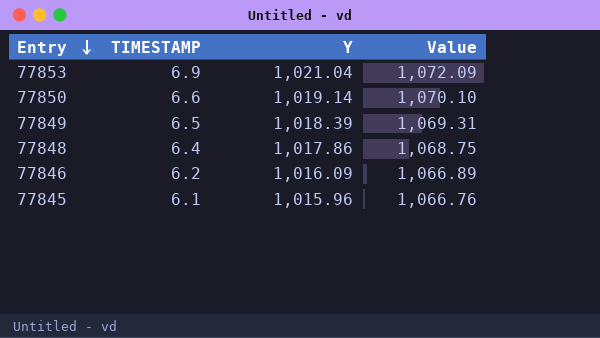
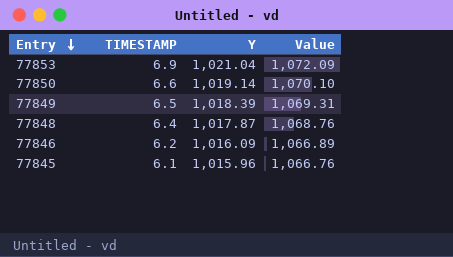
77848 | Y: 1,017.86 -> 1,017.87
77848 | Value: 1,068.75 -> 1,068.76

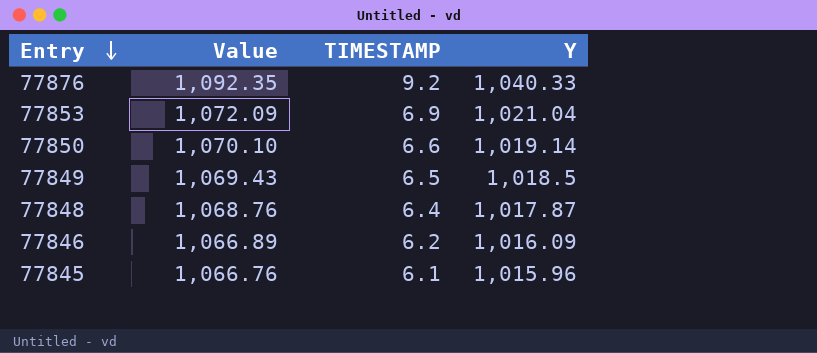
column Value | position: 4 -> 2
row 77876: none -> 1,092.35 | 9.2 | 1,040.33
77849 | Value: 1,069.31 -> 1,069.43
77849 | Y: 1,018.39 -> 1,018.5

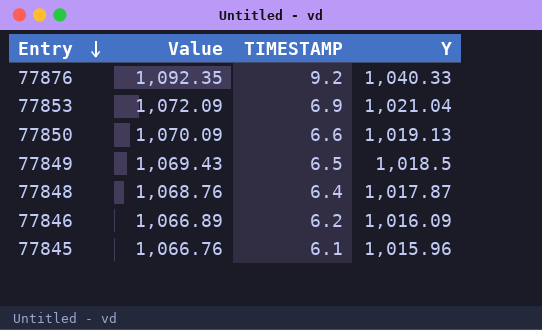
77850 | Value: 1,070.10 -> 1,070.09
77850 | Y: 1,019.14 -> 1,019.13

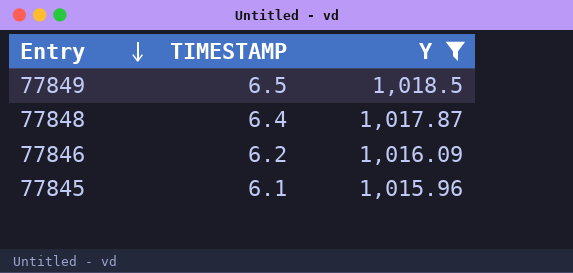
filter: none -> Y <= 1,018.5
column Value | formula: [Y] * 1.05 -> none

